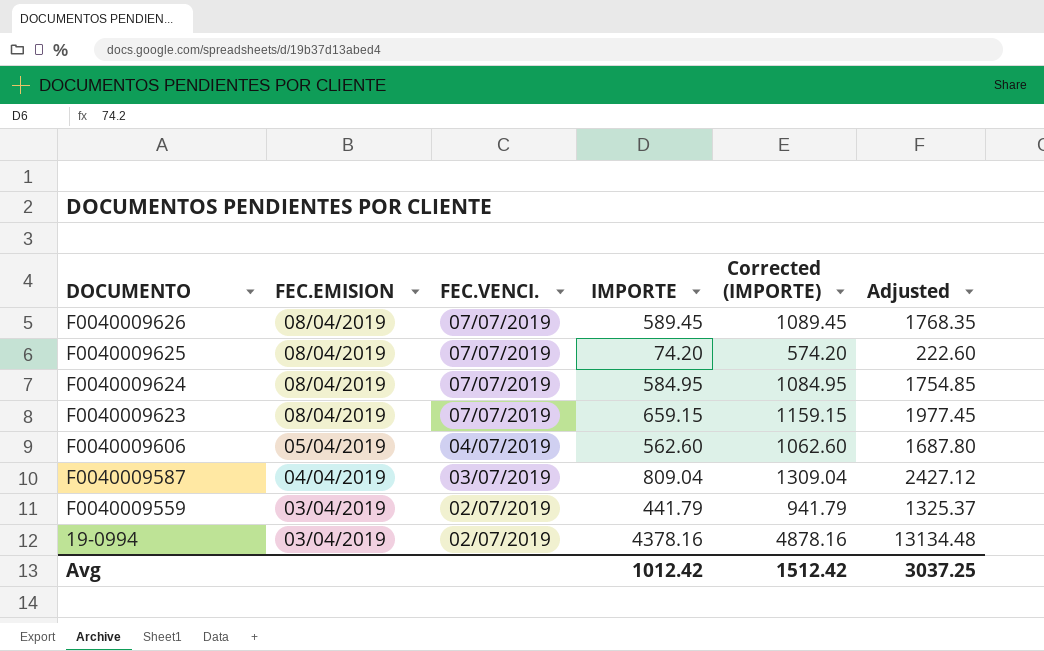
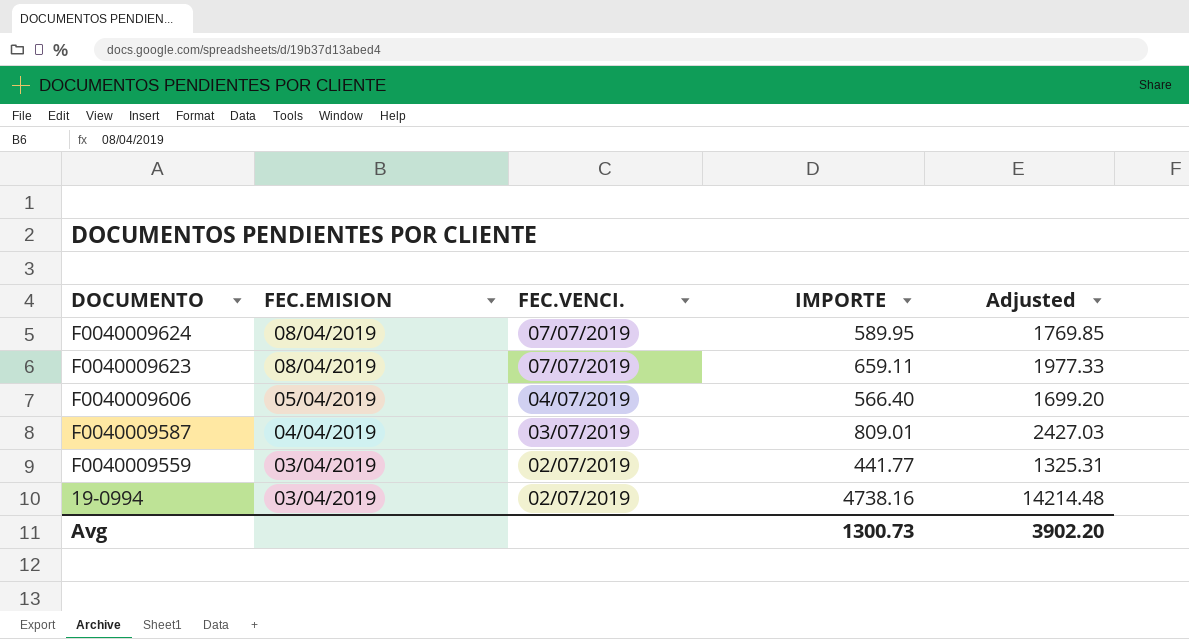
column Corrected (IMPORTE) | formula: [IMPORTE] + 500 -> none
row F0040009626: 08/04/2019 | 07/07/2019 | 589.45 | 1089.45 | 1768.35 -> none
row F0040009625: 08/04/2019 | 07/07/2019 | 74.20 | 574.20 | 222.60 -> none
F0040009624 | IMPORTE: 584.95 -> 589.95
F0040009624 | Adjusted: 1754.85 -> 1769.85
F0040009623 | IMPORTE: 659.15 -> 659.11
F0040009623 | Adjusted: 1977.45 -> 1977.33
F0040009606 | IMPORTE: 562.60 -> 566.40
F0040009606 | Adjusted: 1687.80 -> 1699.20
F0040009587 | IMPORTE: 809.04 -> 809.01
F0040009587 | Adjusted: 2427.12 -> 2427.03
F0040009559 | IMPORTE: 441.79 -> 441.77
F0040009559 | Adjusted: 1325.37 -> 1325.31
19-0994 | IMPORTE: 4378.16 -> 4738.16
19-0994 | Adjusted: 13134.48 -> 14214.48
Avg | IMPORTE: 1012.42 -> 1300.73
Avg | Adjusted: 3037.25 -> 3902.20

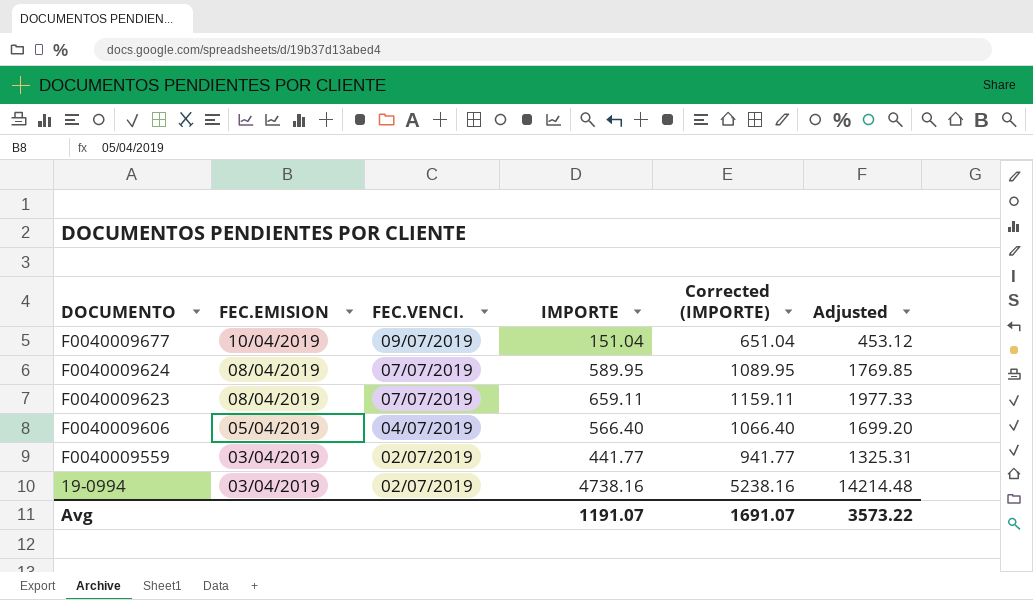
column Corrected (IMPORTE) | formula: none -> [IMPORTE] + 500
row F0040009587: 04/04/2019 | 03/07/2019 | 809.01 | 2427.03 -> none
row F0040009677: none -> 10/04/2019 | 09/07/2019 | 151.04 | 651.04 | 453.12
Avg | IMPORTE: 1300.73 -> 1191.07
Avg | Adjusted: 3902.20 -> 3573.22

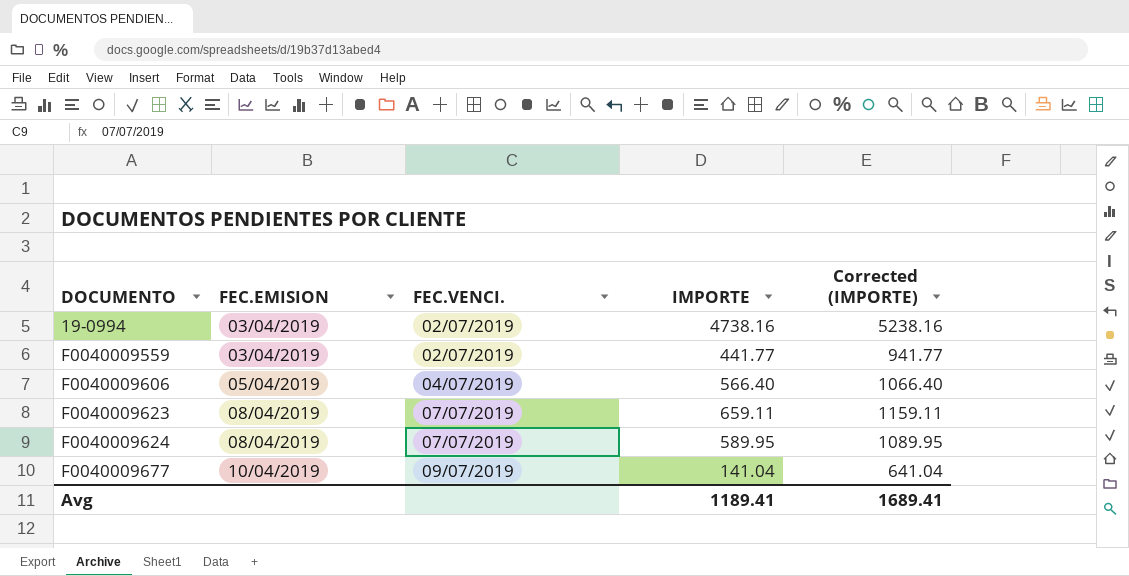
row order: DOCUMENTO descending -> DOCUMENTO ascending
column Adjusted | formula: [IMPORTE] * 3 -> none
F0040009677 | IMPORTE: 151.04 -> 141.04
F0040009677 | Corrected (IMPORTE): 651.04 -> 641.04
Avg | IMPORTE: 1191.07 -> 1189.41
Avg | Corrected (IMPORTE): 1691.07 -> 1689.41

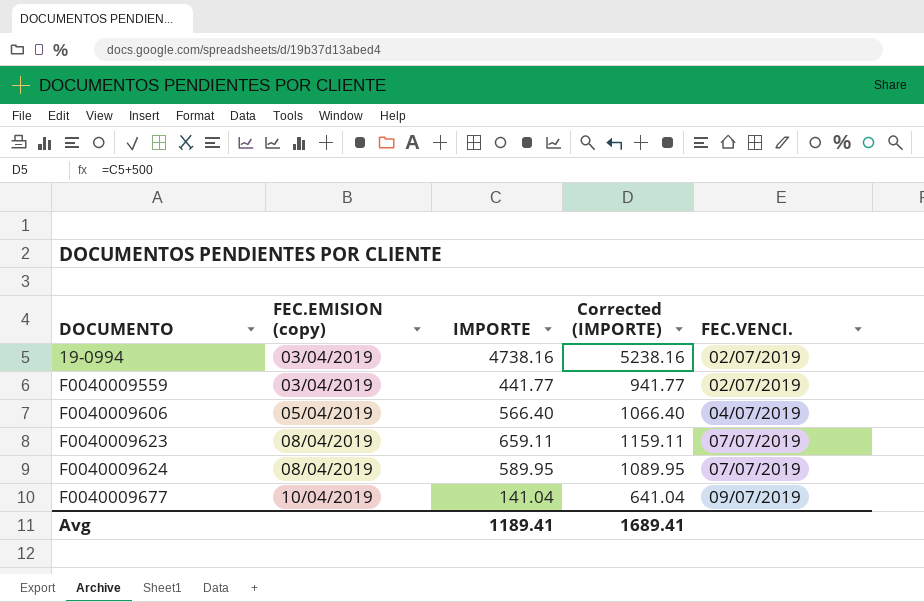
column name: FEC.EMISION -> FEC.EMISION (copy)
column FEC.VENCI. | position: 3 -> 5

